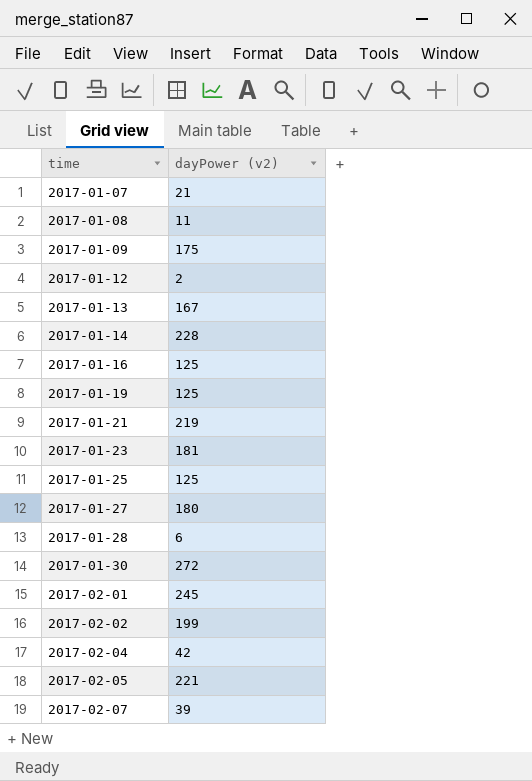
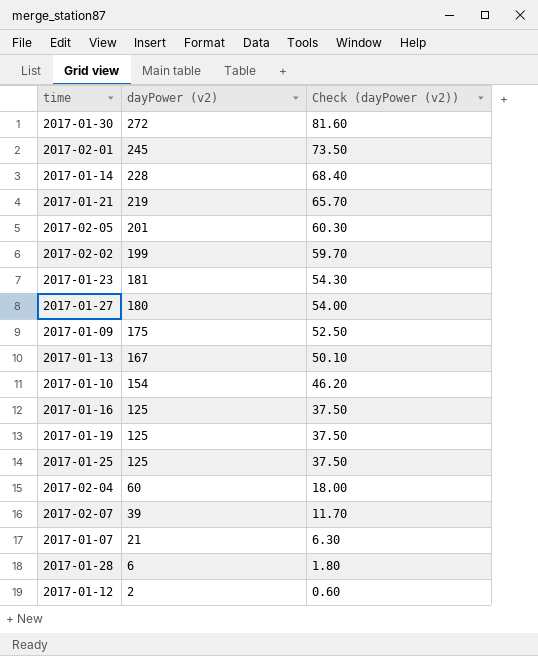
row order: time ascending -> dayPower (v2) descending
column Check (dayPower (v2)) | formula: none -> [dayPower (v2)] * 0.3
row 2017-01-08: 11 -> none
2017-02-05 | dayPower (v2): 221 -> 201
row 2017-01-10: none -> 154 | 46.20
2017-02-04 | dayPower (v2): 42 -> 60

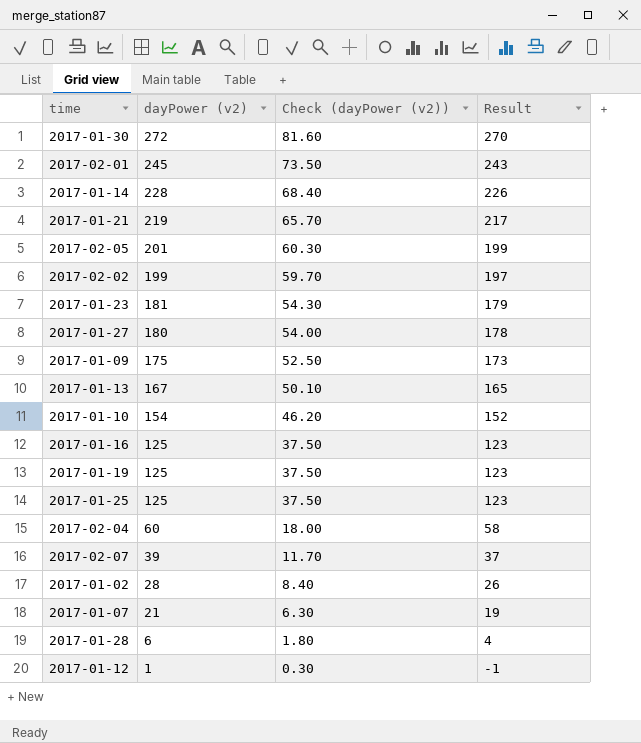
column Result | formula: none -> [dayPower (v2)] - 2
row 2017-01-02: none -> 28 | 8.40 | 26
2017-01-12 | dayPower (v2): 2 -> 1
2017-01-12 | Check (dayPower (v2)): 0.60 -> 0.30

